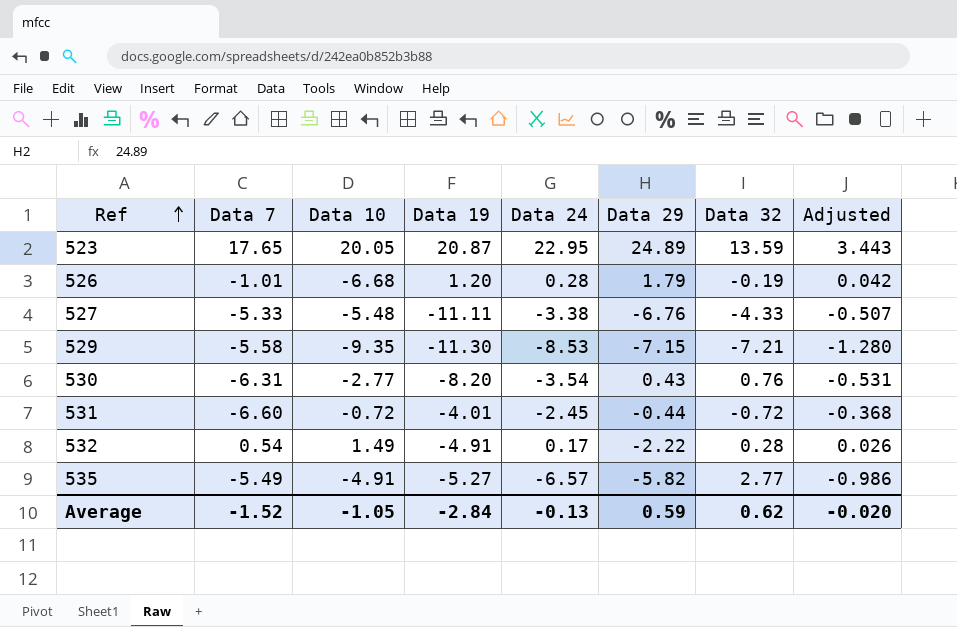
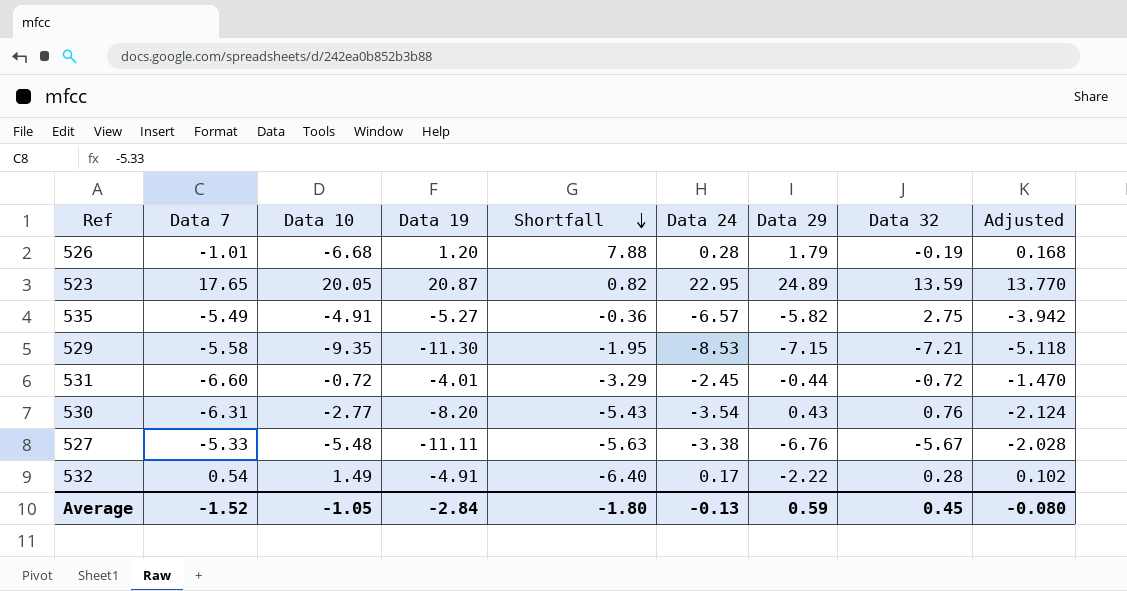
row order: Ref ascending -> Shortfall descending
column Shortfall | formula: none -> [Data 19] - [Data 10]
column Adjusted | formula: [Data 24] * 0.15 -> [Data 24] * 0.6
535 | Data 32: 2.77 -> 2.75
527 | Data 32: -4.33 -> -5.67
Average | Data 32: 0.62 -> 0.45
Average | Adjusted: -0.020 -> -0.080

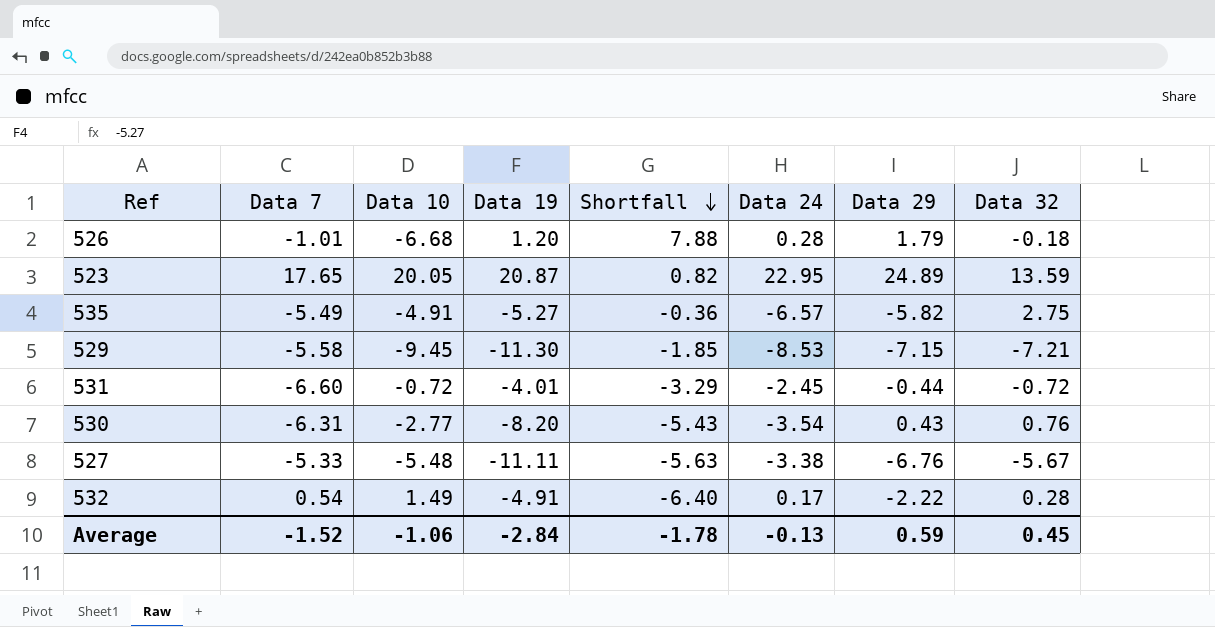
column Adjusted | formula: [Data 24] * 0.6 -> none
526 | Data 32: -0.19 -> -0.18
529 | Data 10: -9.35 -> -9.45
529 | Shortfall: -1.95 -> -1.85
Average | Data 10: -1.05 -> -1.06
Average | Shortfall: -1.80 -> -1.78

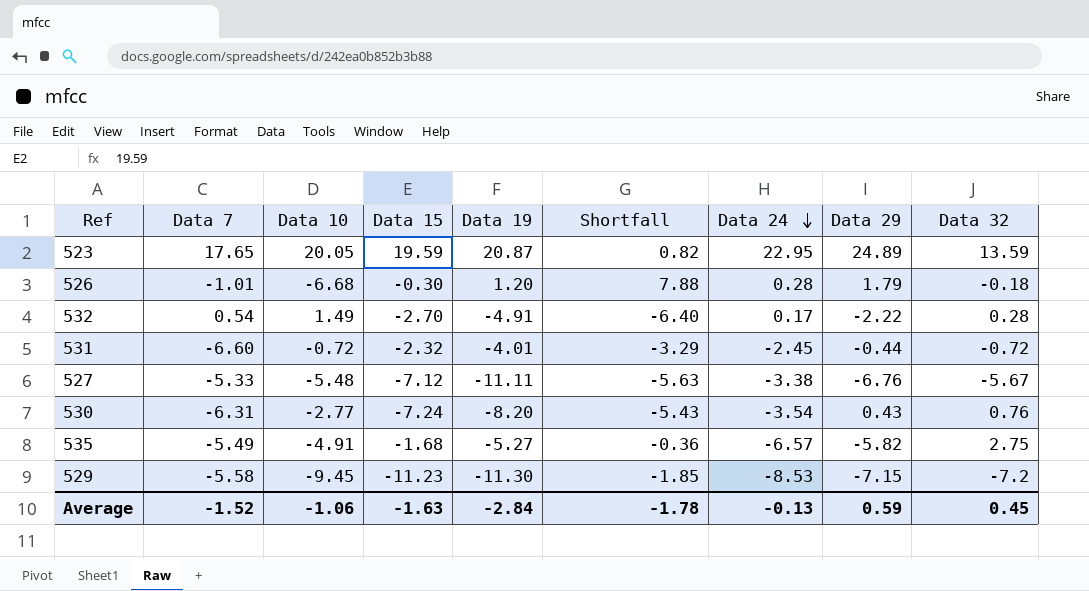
row order: Shortfall descending -> Data 24 descending
column Data 15 | position: none -> 4
529 | Data 32: -7.21 -> -7.2

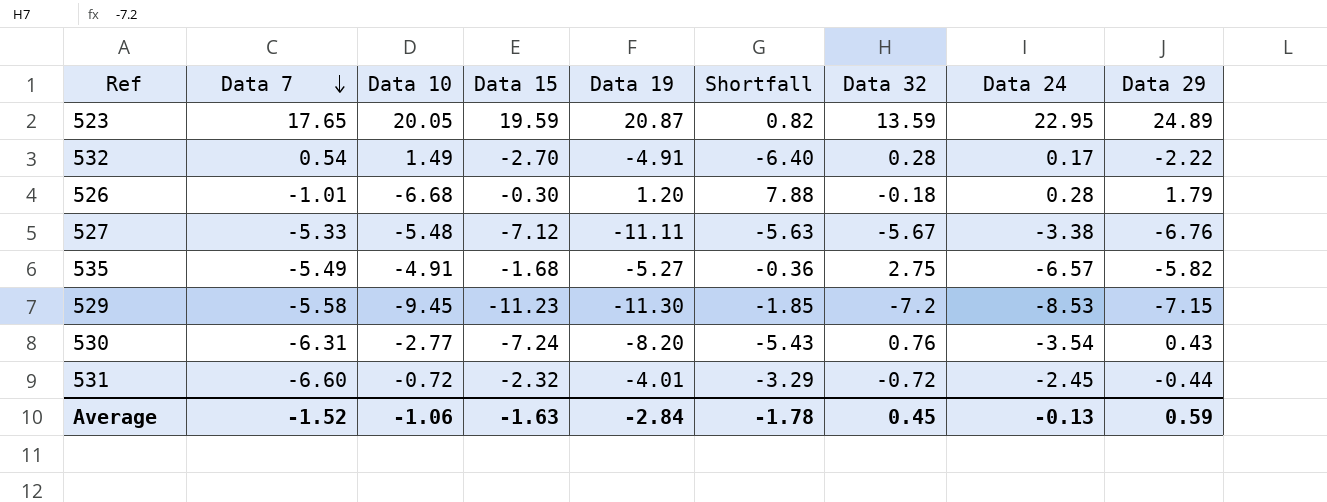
row order: Data 24 descending -> Data 7 descending
column Data 32 | position: 9 -> 7

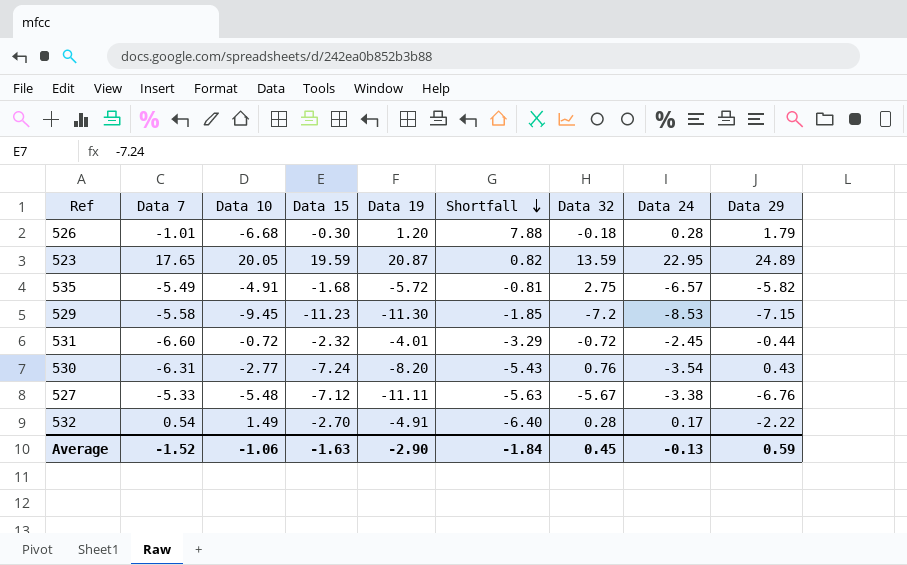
row order: Data 7 descending -> Shortfall descending
535 | Data 19: -5.27 -> -5.72
535 | Shortfall: -0.36 -> -0.81
Average | Data 19: -2.84 -> -2.90
Average | Shortfall: -1.78 -> -1.84

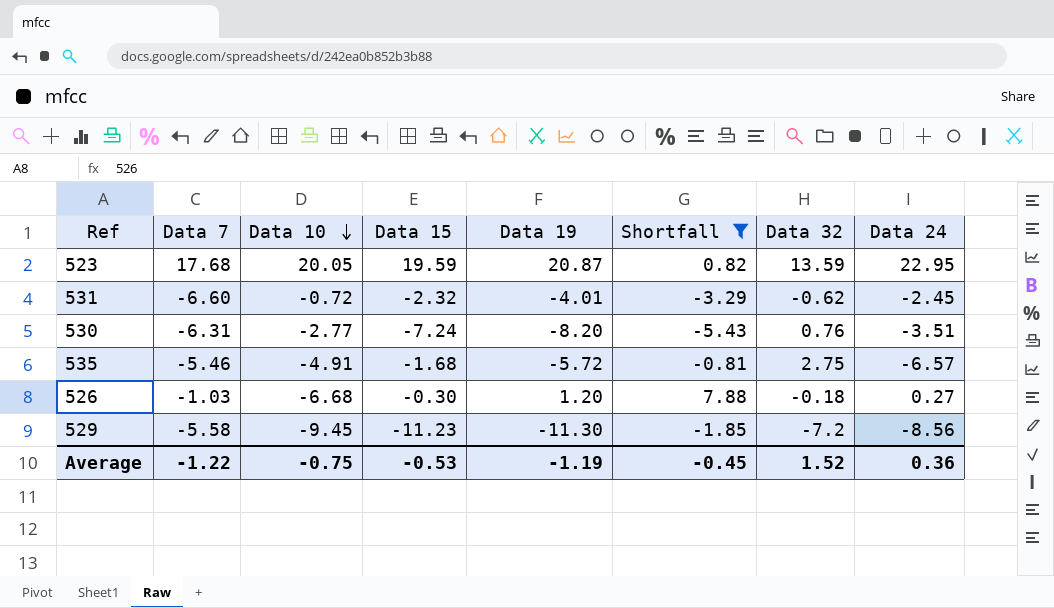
filter: none -> Shortfall >= -5.43
row order: Shortfall descending -> Data 10 descending
column Data 29 | position: 9 -> none
523 | Data 7: 17.65 -> 17.68
531 | Data 32: -0.72 -> -0.62
530 | Data 24: -3.54 -> -3.51
535 | Data 7: -5.49 -> -5.46
526 | Data 7: -1.01 -> -1.03
526 | Data 24: 0.28 -> 0.27
529 | Data 24: -8.53 -> -8.56
Average | Data 7: -1.52 -> -1.22
Average | Data 10: -1.06 -> -0.75
Average | Data 15: -1.63 -> -0.53
Average | Data 19: -2.90 -> -1.19
Average | Shortfall: -1.84 -> -0.45
Average | Data 32: 0.45 -> 1.52
Average | Data 24: -0.13 -> 0.36

